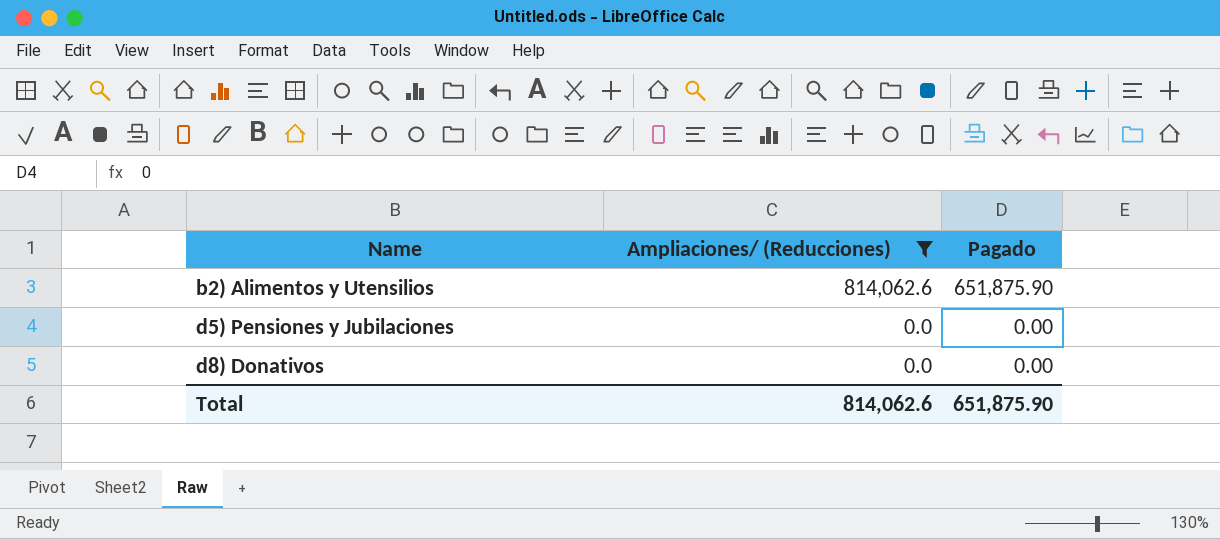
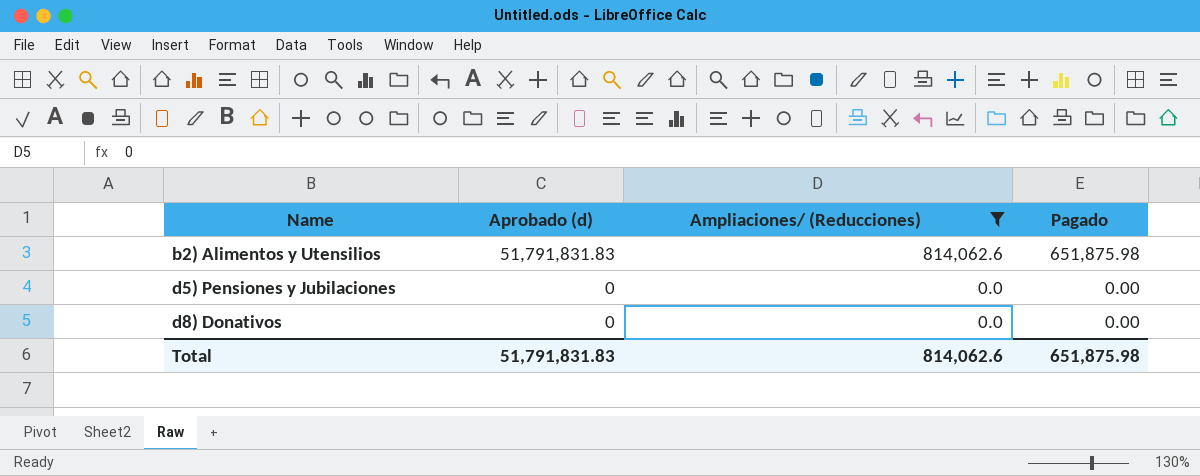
column Aprobado (d) | position: none -> 2
b2) Alimentos y Utensilios | Pagado: 651,875.90 -> 651,875.98
Total | Pagado: 651,875.90 -> 651,875.98

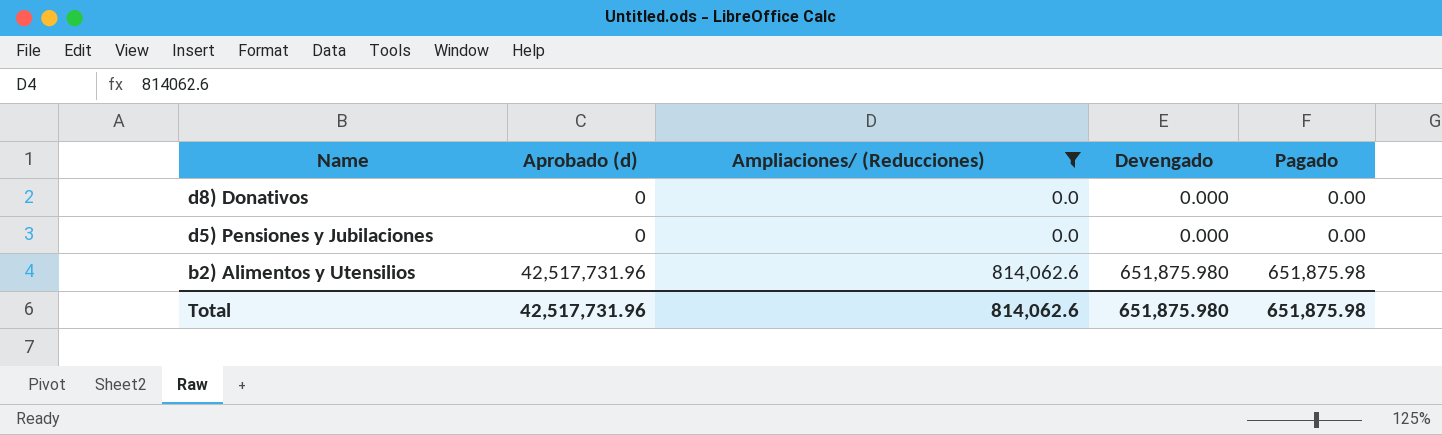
row order: Name ascending -> Name descending
column Devengado | position: none -> 4
b2) Alimentos y Utensilios | Aprobado (d): 51,791,831.83 -> 42,517,731.96
Total | Aprobado (d): 51,791,831.83 -> 42,517,731.96

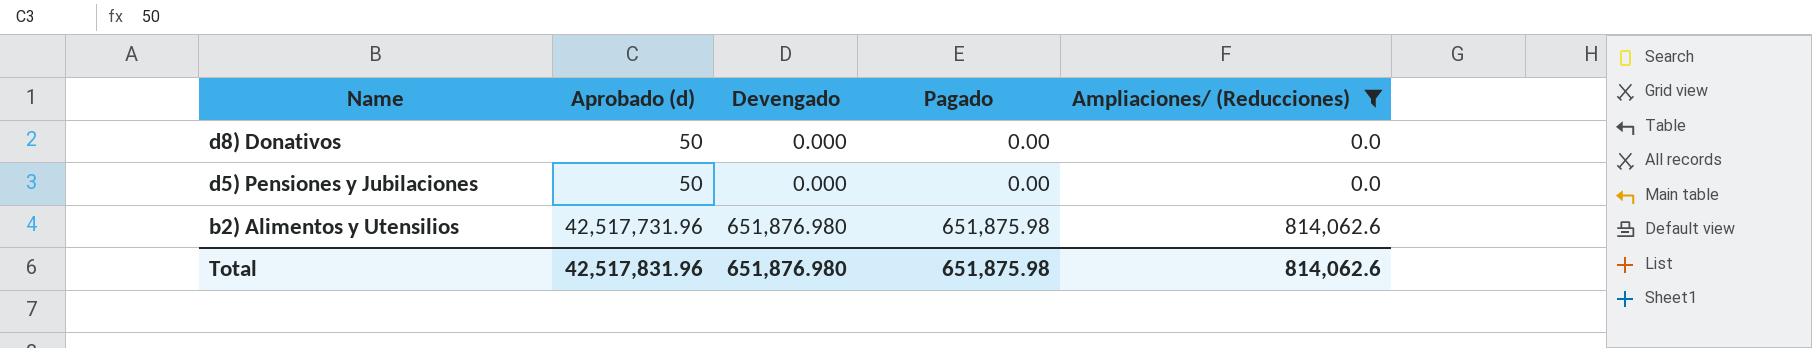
column Ampliaciones/ (Reducciones) | position: 3 -> 5
d8) Donativos | Aprobado (d): 0 -> 50
d5) Pensiones y Jubilaciones | Aprobado (d): 0 -> 50
b2) Alimentos y Utensilios | Devengado: 651,875.980 -> 651,876.980
Total | Aprobado (d): 42,517,731.96 -> 42,517,831.96
Total | Devengado: 651,875.980 -> 651,876.980

